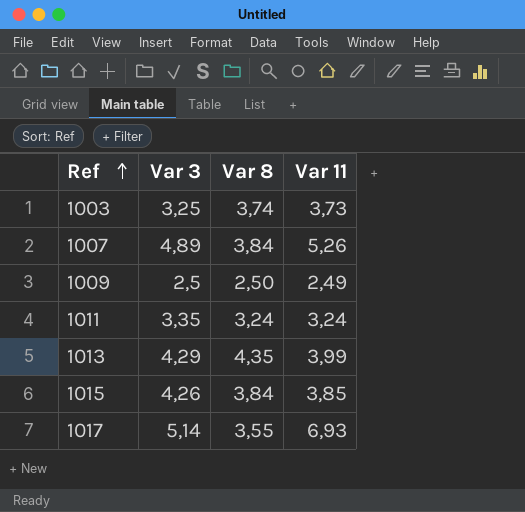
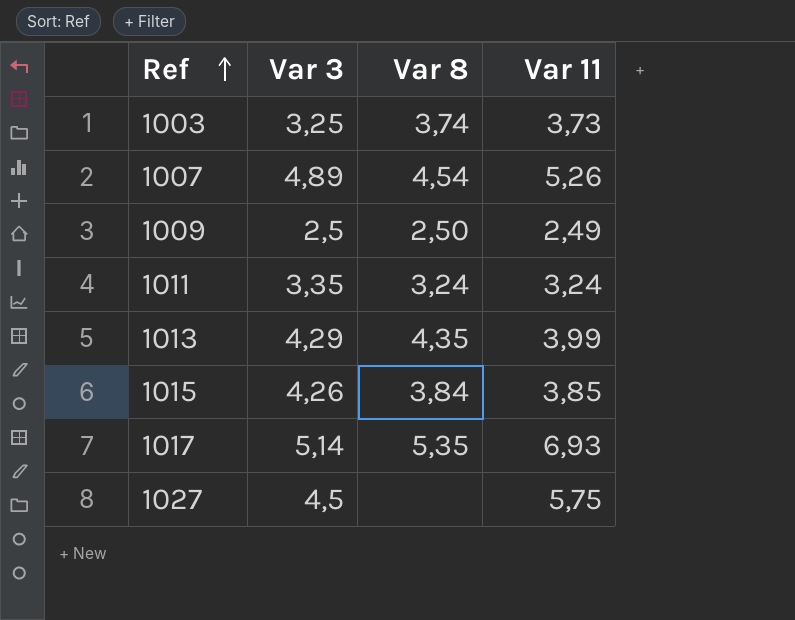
1007 | Var 8: 3,84 -> 4,54
1017 | Var 8: 3,55 -> 5,35
row 1027: none -> 4,5 | none | 5,75

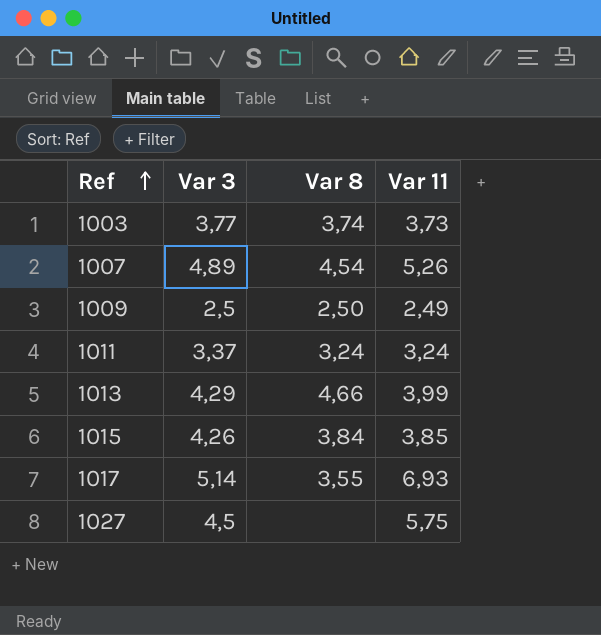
1003 | Var 3: 3,25 -> 3,77
1011 | Var 3: 3,35 -> 3,37
1013 | Var 8: 4,35 -> 4,66
1017 | Var 8: 5,35 -> 3,55

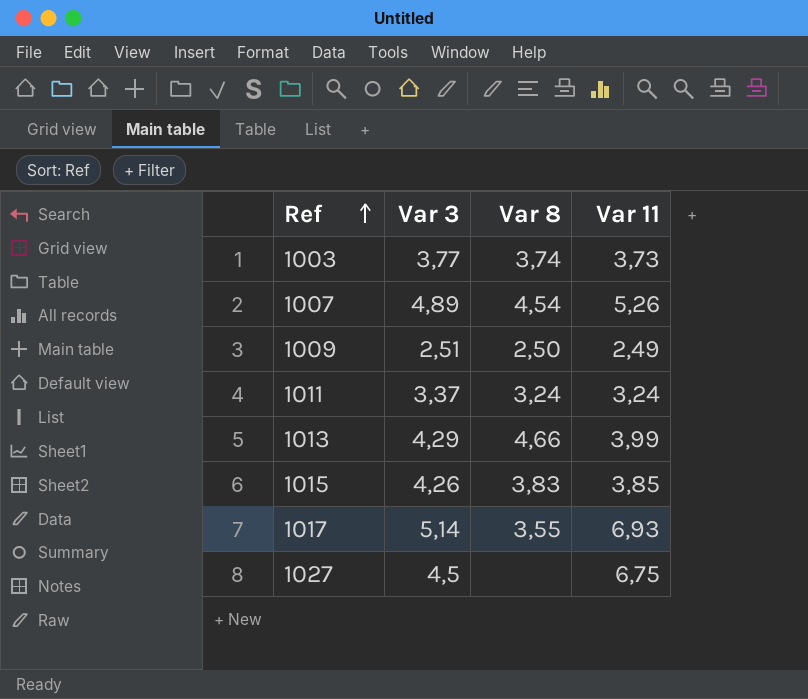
1009 | Var 3: 2,5 -> 2,51
1015 | Var 8: 3,84 -> 3,83
1027 | Var 11: 5,75 -> 6,75

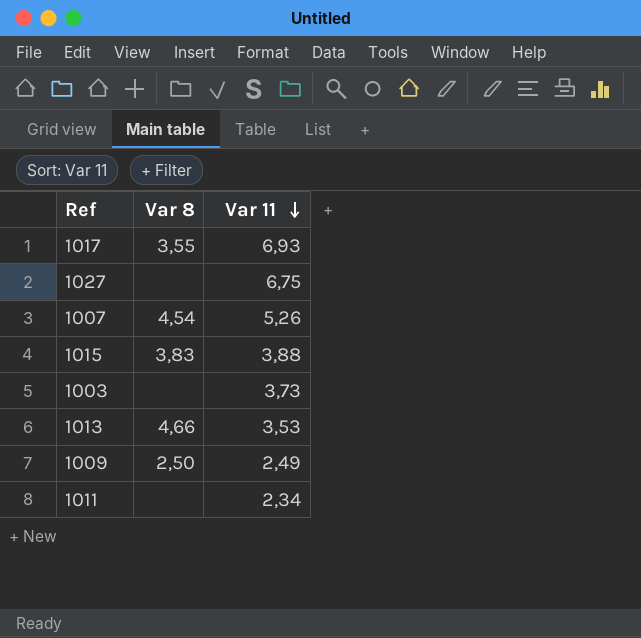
row order: Ref ascending -> Var 11 descending
column Var 3 | position: 2 -> none
1015 | Var 11: 3,85 -> 3,88
1003 | Var 8: 3,74 -> none
1013 | Var 11: 3,99 -> 3,53
1011 | Var 8: 3,24 -> none
1011 | Var 11: 3,24 -> 2,34

